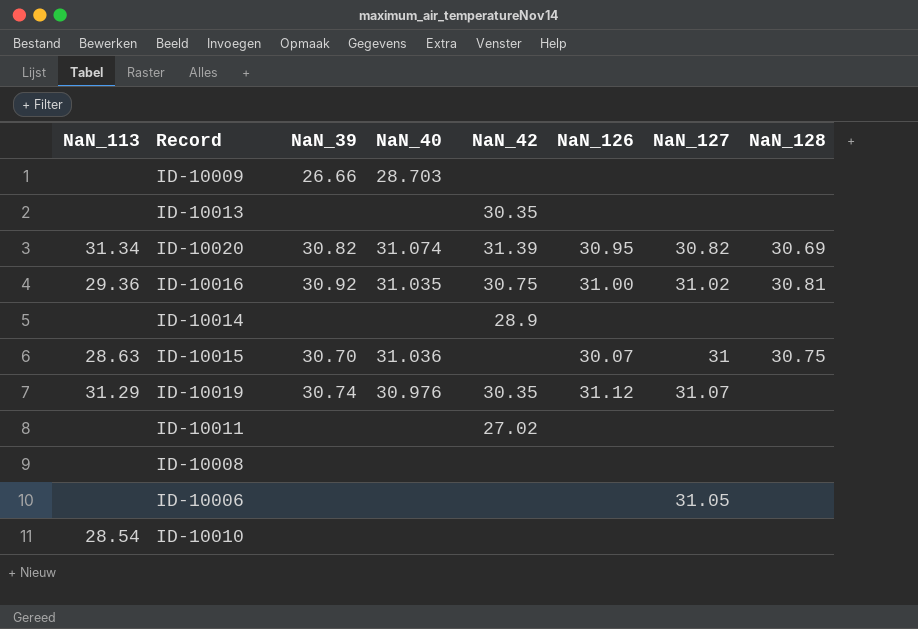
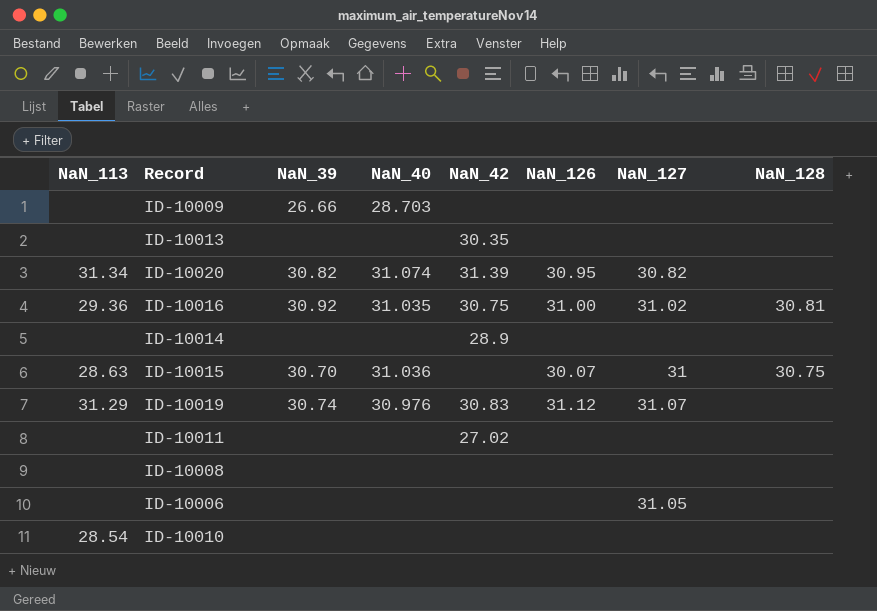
ID-10020 | NaN_128: 30.69 -> none
ID-10019 | NaN_42: 30.35 -> 30.83

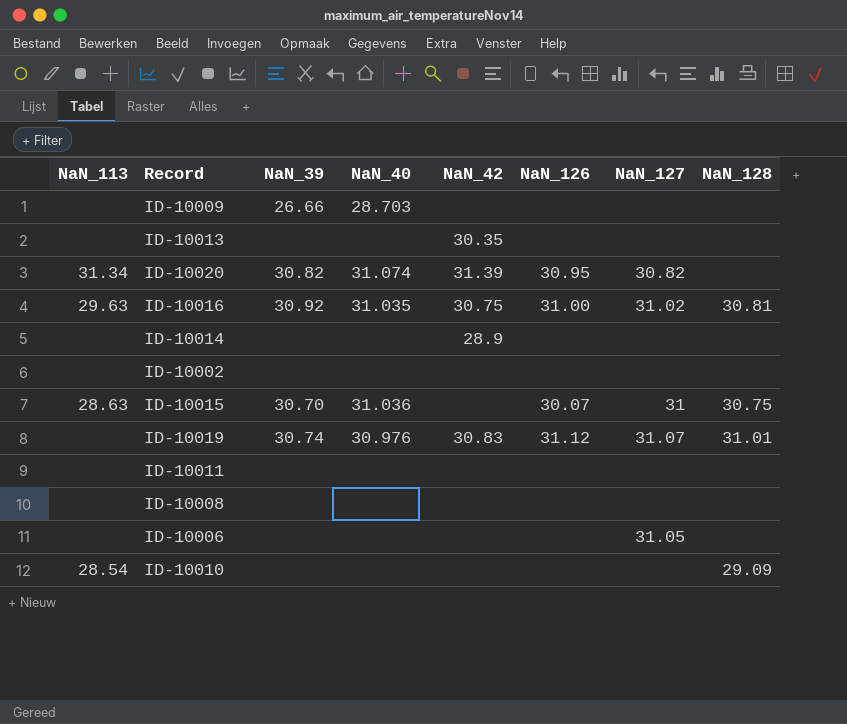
ID-10016 | NaN_113: 29.36 -> 29.63
row ID-10002: none -> none | none | none | none | none | none | none
ID-10019 | NaN_113: 31.29 -> none
ID-10019 | NaN_128: none -> 31.01
ID-10011 | NaN_42: 27.02 -> none
ID-10010 | NaN_128: none -> 29.09

